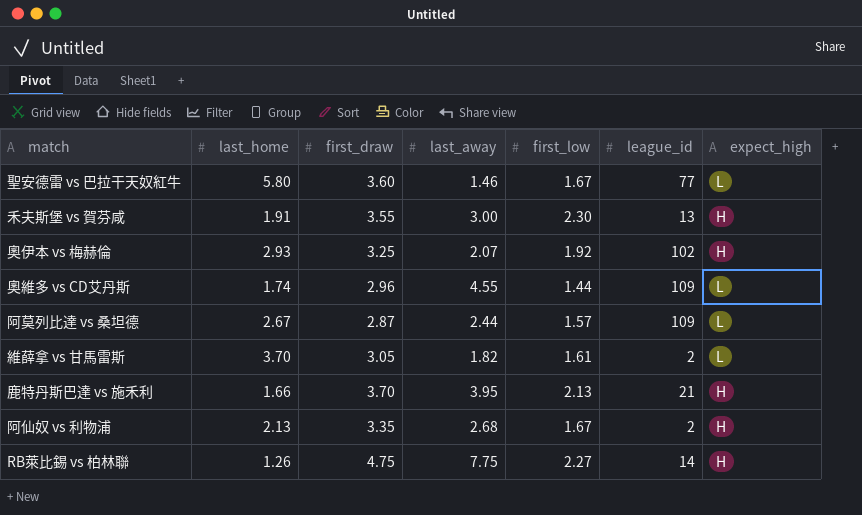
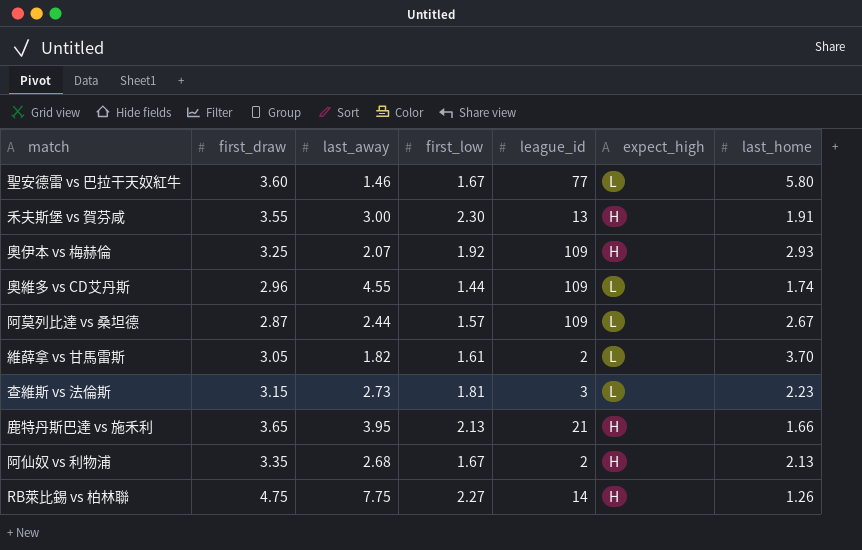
column last_home | position: 2 -> 7
奧伊本 vs 梅赫倫 | league_id: 102 -> 109
row 查維斯 vs 法倫斯: none -> 3.15 | 2.73 | 1.81 | 3 | L | 2.23
鹿特丹斯巴達 vs 施禾利 | first_draw: 3.70 -> 3.65

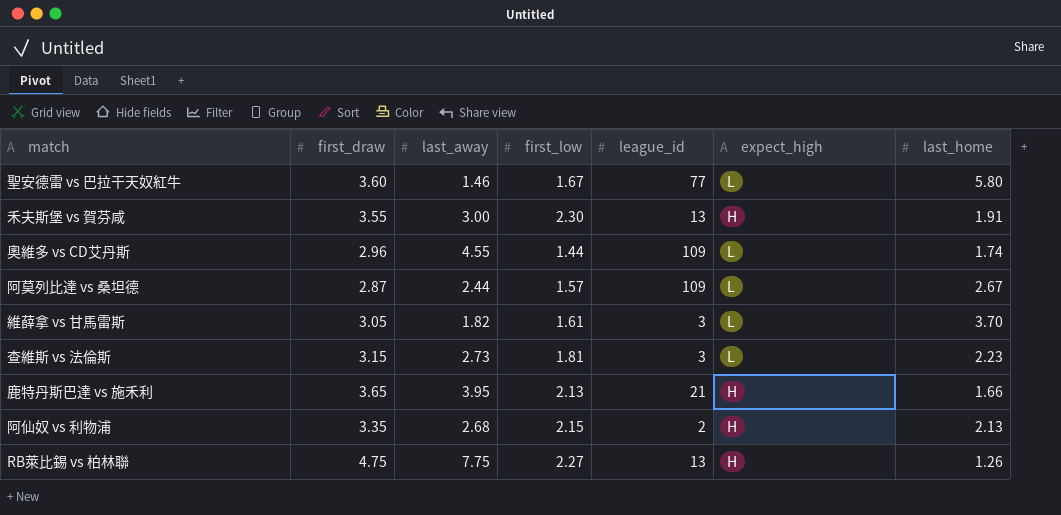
row 奧伊本 vs 梅赫倫: 3.25 | 2.07 | 1.92 | 109 | H | 2.93 -> none
維薛拿 vs 甘馬雷斯 | league_id: 2 -> 3
阿仙奴 vs 利物浦 | first_low: 1.67 -> 2.15
RB萊比錫 vs 柏林聯 | league_id: 14 -> 13

